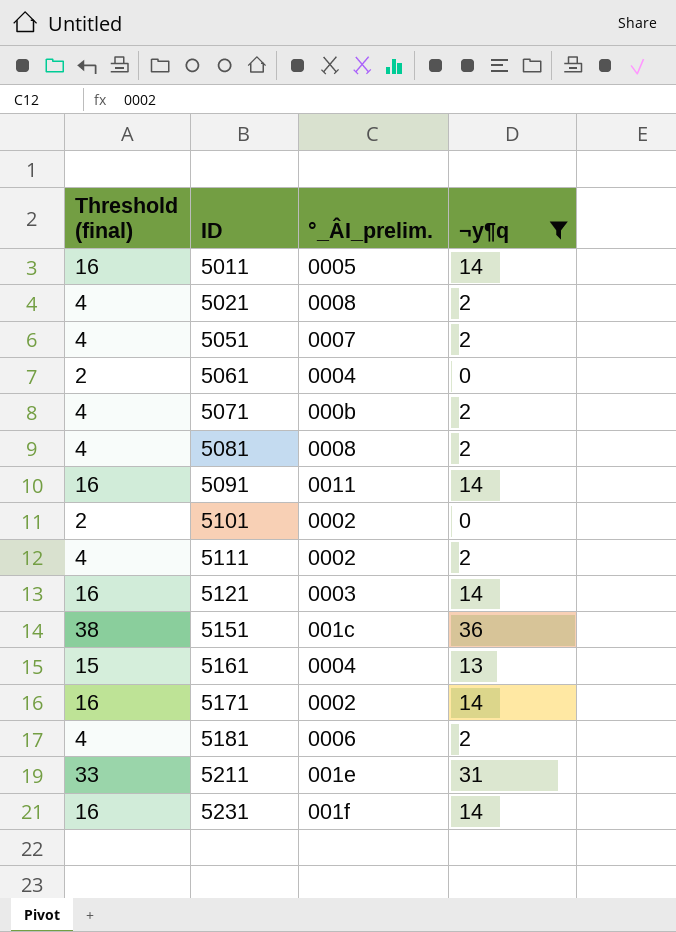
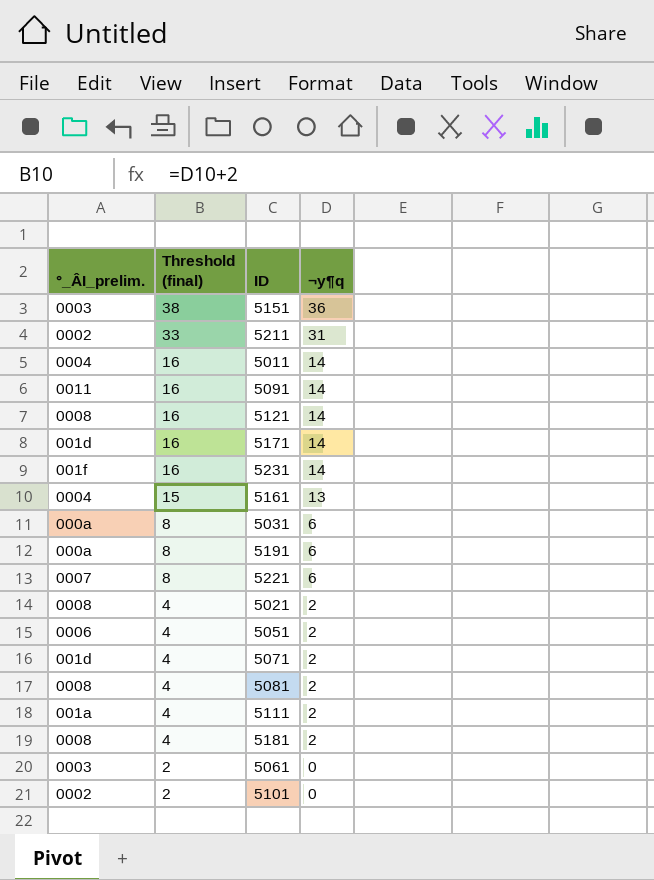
filter: ¬y¶q != 6 -> none
row order: ID ascending -> Threshold (final) descending
column °_ÂI_prelim. | position: 3 -> 1
5151 | °_ÂI_prelim.: 001c -> 0003
5211 | °_ÂI_prelim.: 001e -> 0002
5011 | °_ÂI_prelim.: 0005 -> 0004
5121 | °_ÂI_prelim.: 0003 -> 0008
5171 | °_ÂI_prelim.: 0002 -> 001d
5051 | °_ÂI_prelim.: 0007 -> 0006
5071 | °_ÂI_prelim.: 000b -> 001d
5111 | °_ÂI_prelim.: 0002 -> 001a
5181 | °_ÂI_prelim.: 0006 -> 0008
5061 | °_ÂI_prelim.: 0004 -> 0003

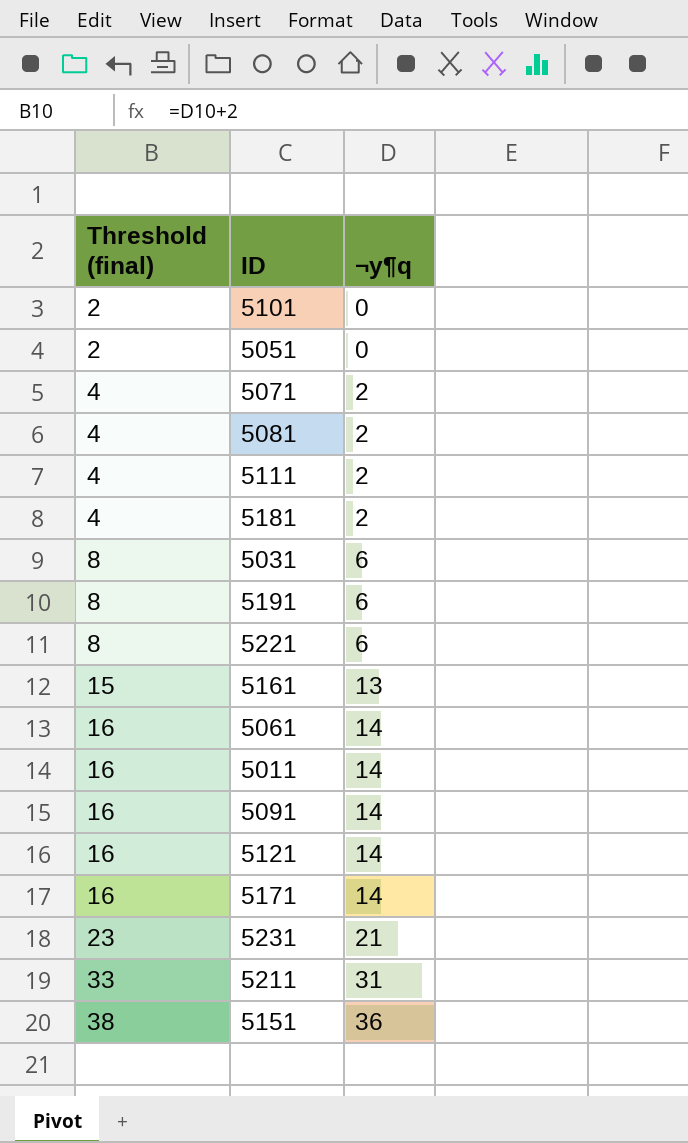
row order: Threshold (final) descending -> Threshold (final) ascending
column °_ÂI_prelim. | position: 1 -> none
row 5021: 0008 | 4 | 2 -> none
5051 | Threshold (final): 4 -> 2
5051 | ¬y¶q: 2 -> 0
5061 | Threshold (final): 2 -> 16
5061 | ¬y¶q: 0 -> 14
5231 | Threshold (final): 16 -> 23
5231 | ¬y¶q: 14 -> 21

